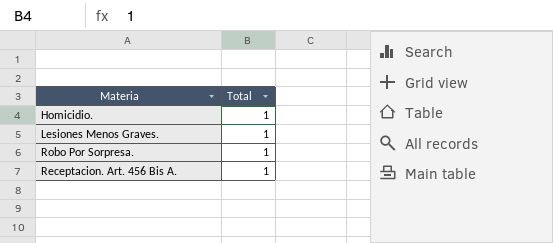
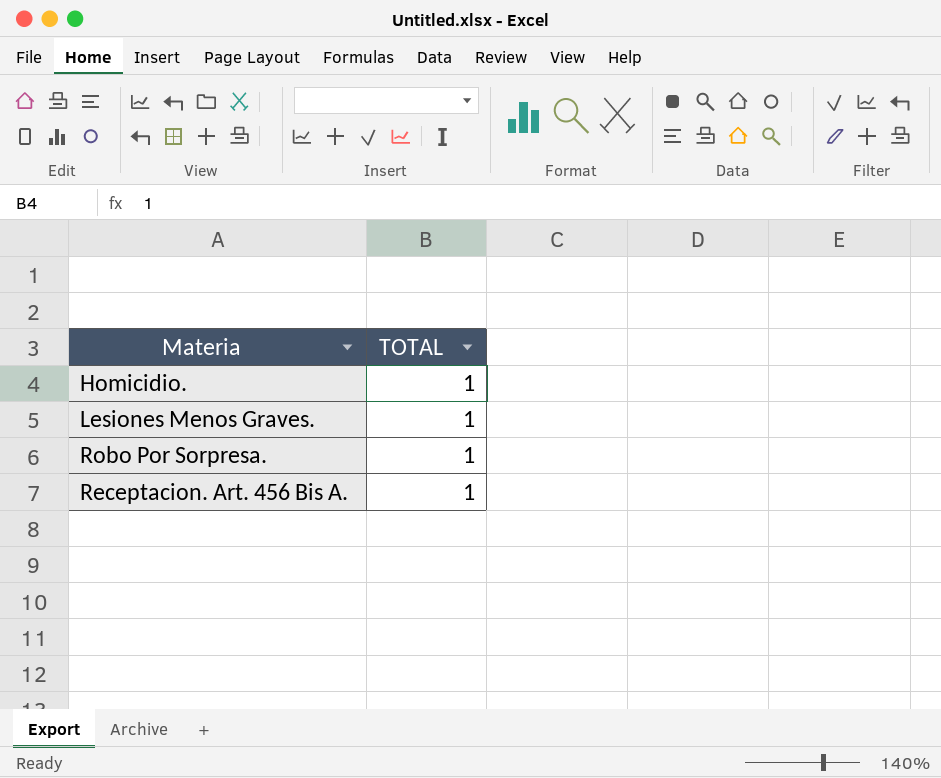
column name: Total -> TOTAL

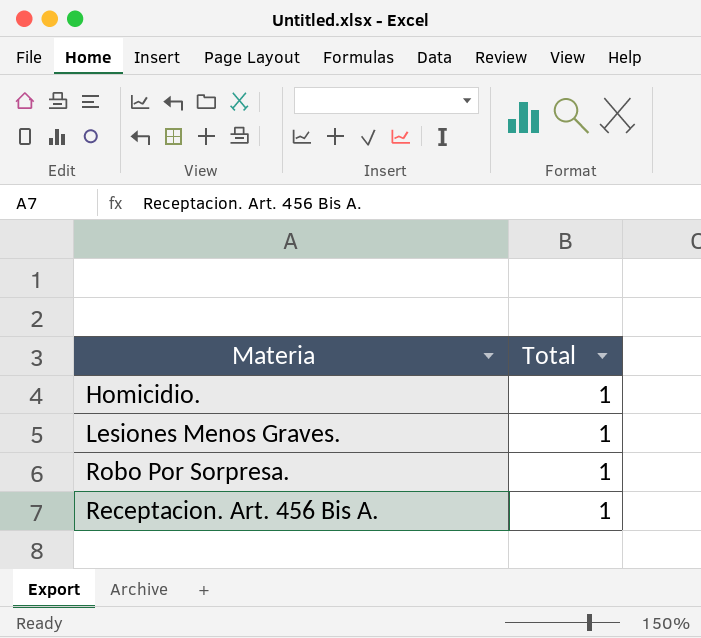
column name: TOTAL -> Total

